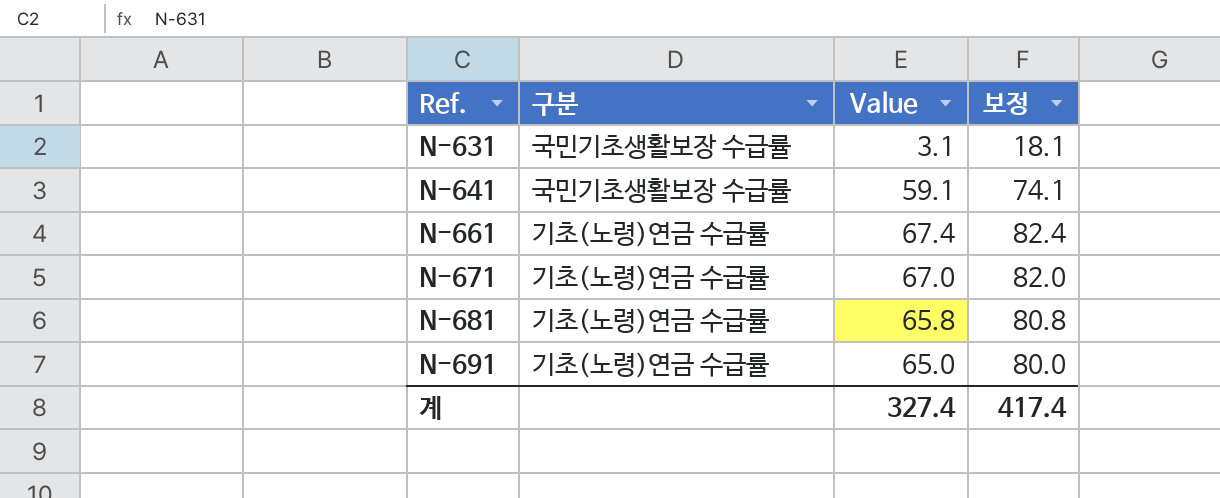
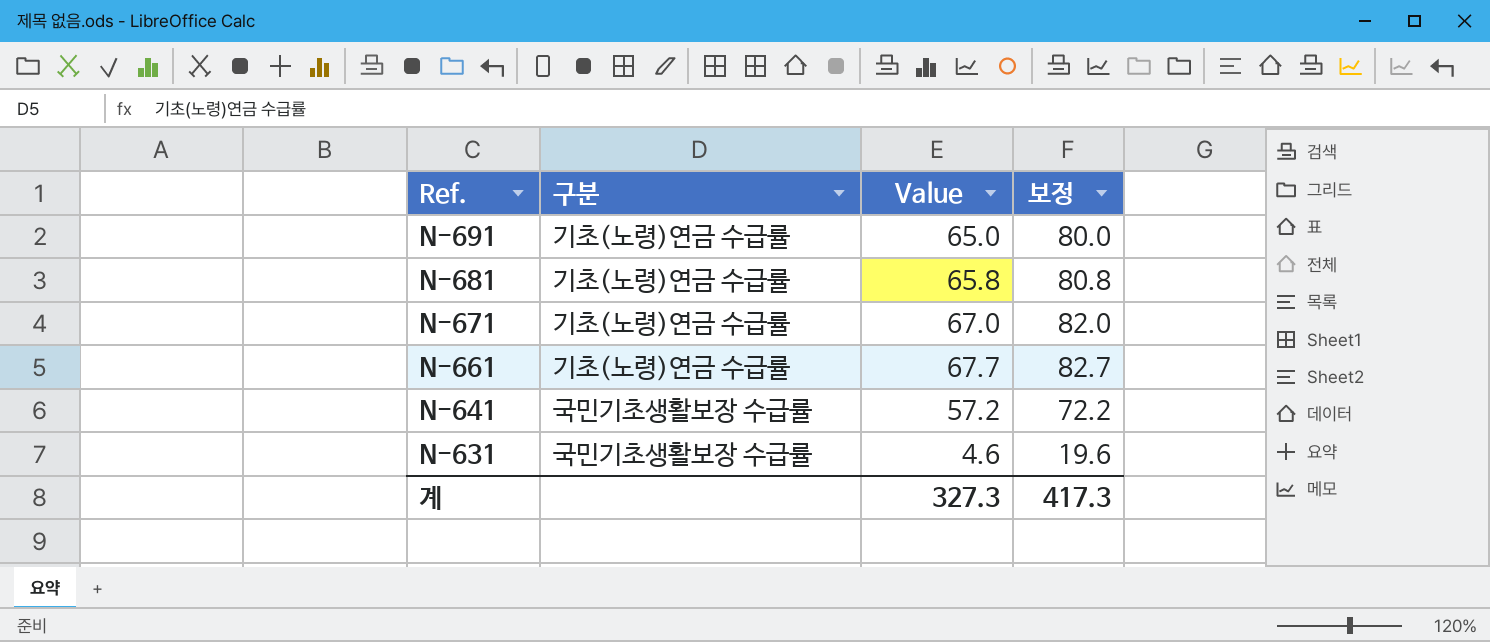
row order: Ref. ascending -> Ref. descending
N-661 | Value: 67.4 -> 67.7
N-661 | 보정: 82.4 -> 82.7
N-641 | Value: 59.1 -> 57.2
N-641 | 보정: 74.1 -> 72.2
N-631 | Value: 3.1 -> 4.6
N-631 | 보정: 18.1 -> 19.6
계 | Value: 327.4 -> 327.3
계 | 보정: 417.4 -> 417.3

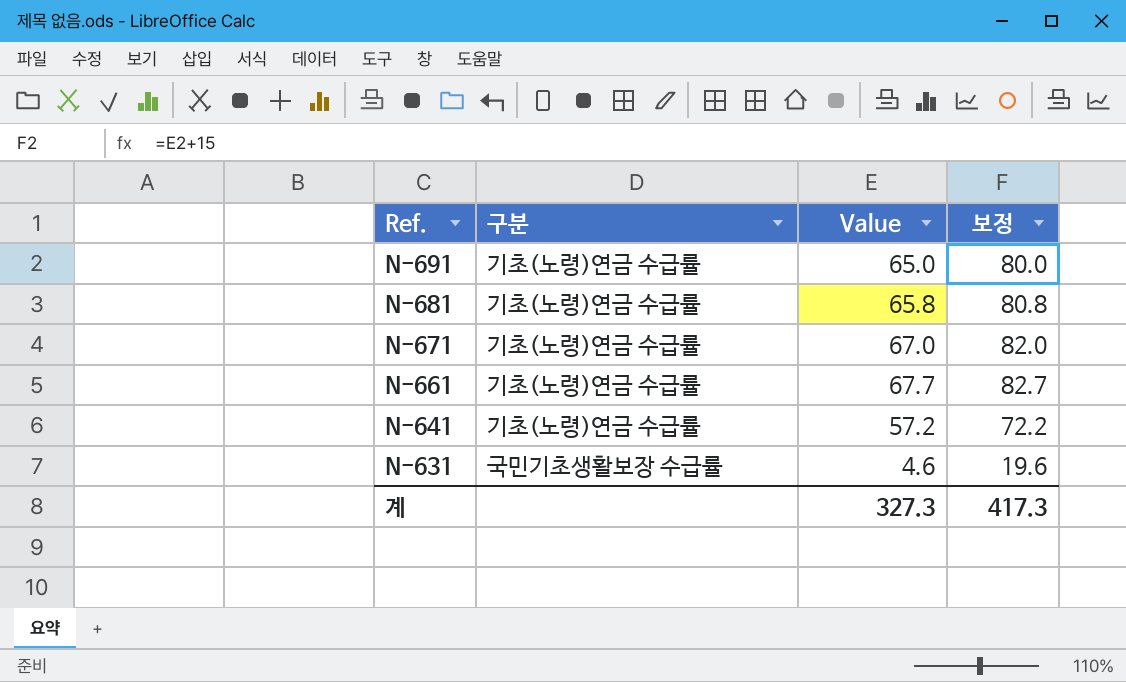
N-641 | 구분: 국민기초생활보장 수급률 -> 기초(노령)연금 수급률

